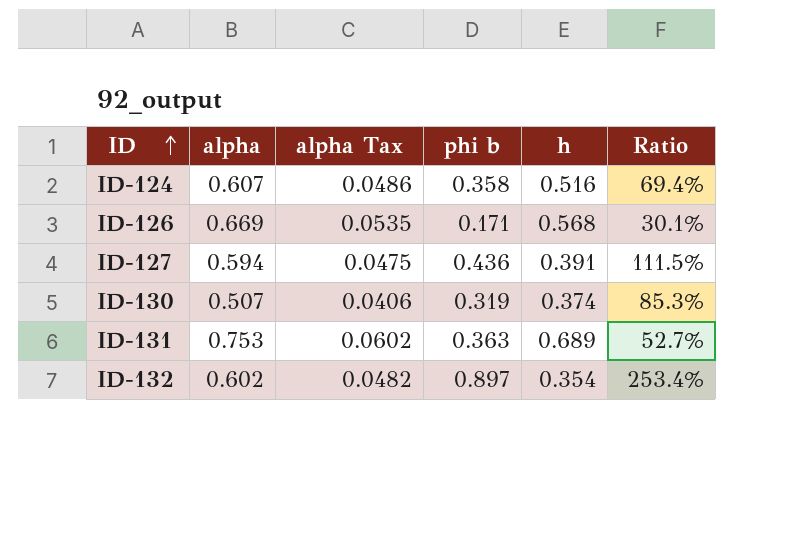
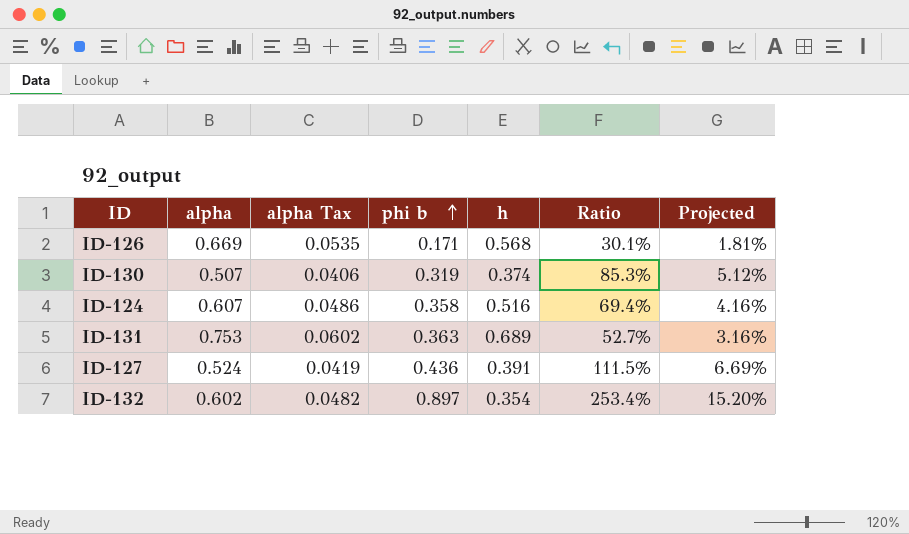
row order: ID ascending -> phi b ascending
column Projected | formula: none -> [Ratio] * 0.06
ID-127 | alpha: 0.594 -> 0.524
ID-127 | alpha Tax: 0.0475 -> 0.0419

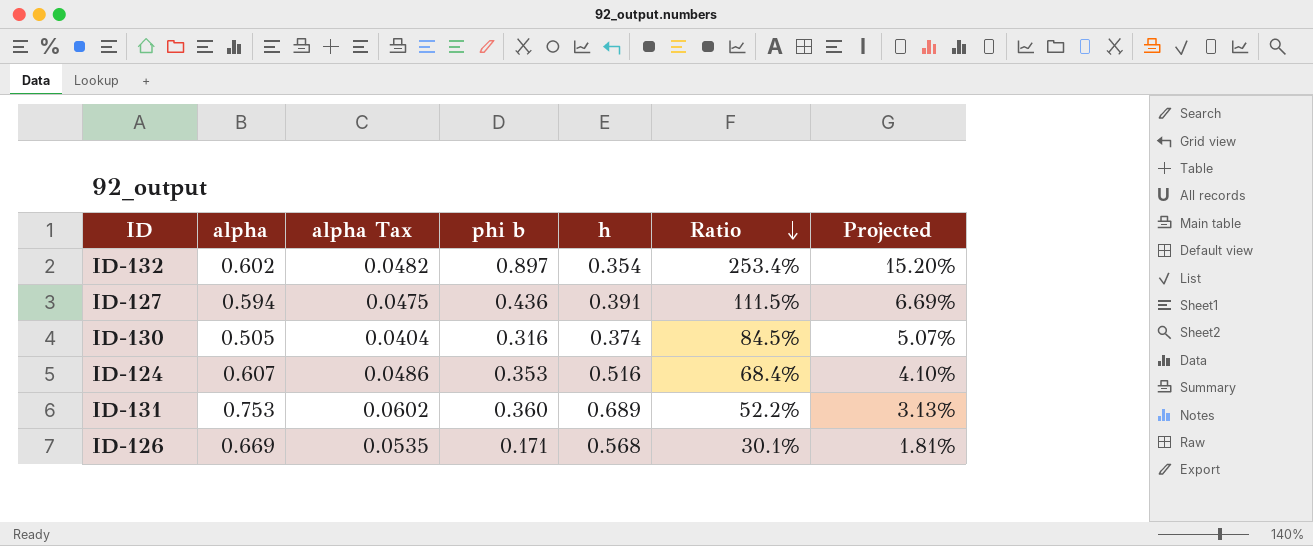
row order: phi b ascending -> Ratio descending
ID-127 | alpha: 0.524 -> 0.594
ID-127 | alpha Tax: 0.0419 -> 0.0475
ID-130 | alpha: 0.507 -> 0.505
ID-130 | alpha Tax: 0.0406 -> 0.0404
ID-130 | phi b: 0.319 -> 0.316
ID-130 | Ratio: 85.3% -> 84.5%
ID-130 | Projected: 5.12% -> 5.07%
ID-124 | phi b: 0.358 -> 0.353
ID-124 | Ratio: 69.4% -> 68.4%
ID-124 | Projected: 4.16% -> 4.10%
ID-131 | phi b: 0.363 -> 0.360
ID-131 | Ratio: 52.7% -> 52.2%
ID-131 | Projected: 3.16% -> 3.13%

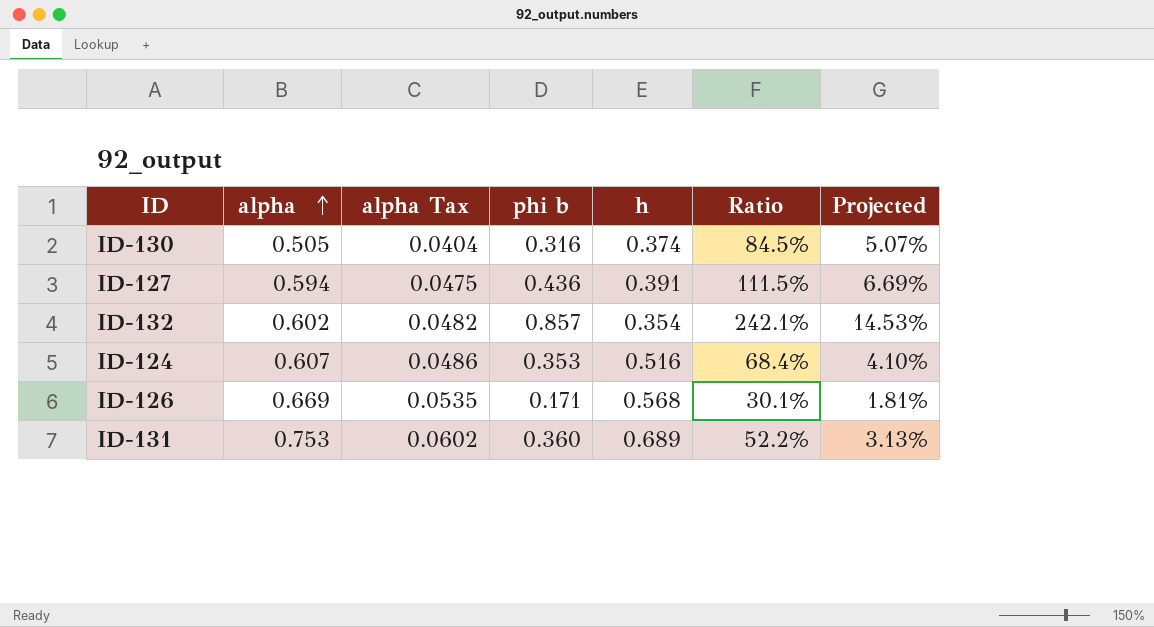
row order: Ratio descending -> alpha ascending
ID-132 | phi b: 0.897 -> 0.857
ID-132 | Ratio: 253.4% -> 242.1%
ID-132 | Projected: 15.20% -> 14.53%

